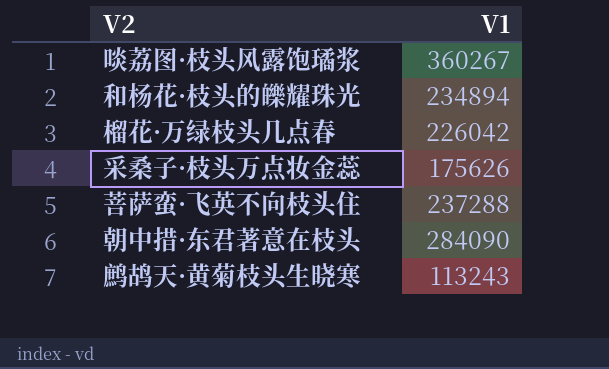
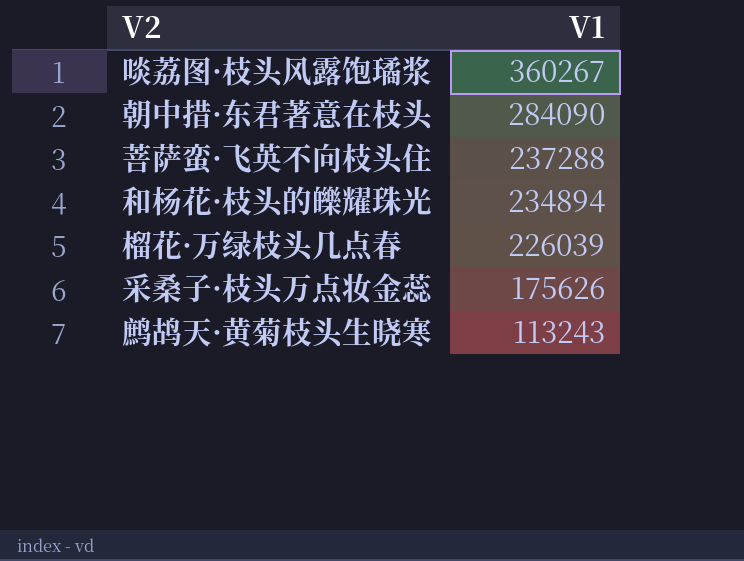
row order: none -> V1 descending
榴花·万绿枝头几点春 | V1: 226042 -> 226039

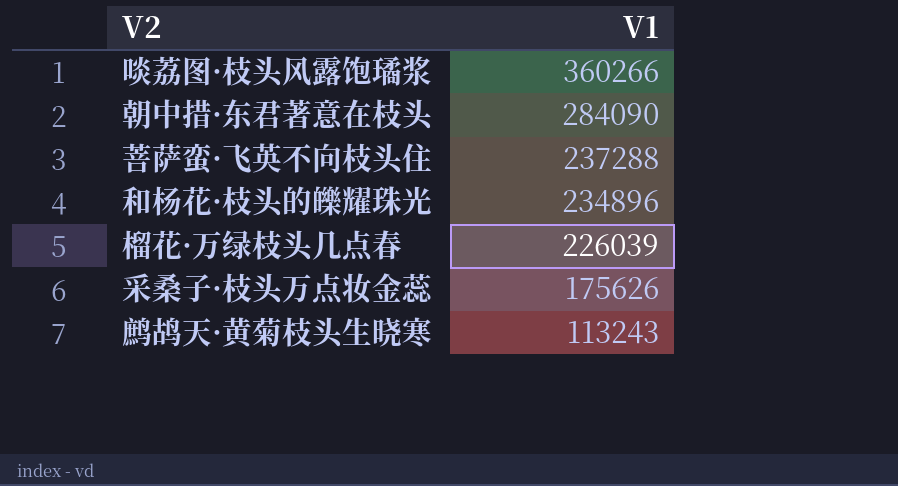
啖荔图·枝头风露饱璚浆 | V1: 360267 -> 360266
和杨花·枝头的皪耀珠光 | V1: 234894 -> 234896

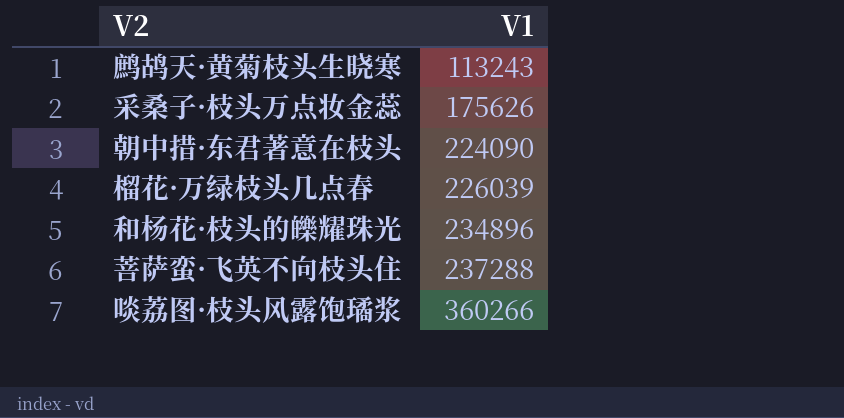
row order: V1 descending -> V1 ascending
朝中措·东君著意在枝头 | V1: 284090 -> 224090

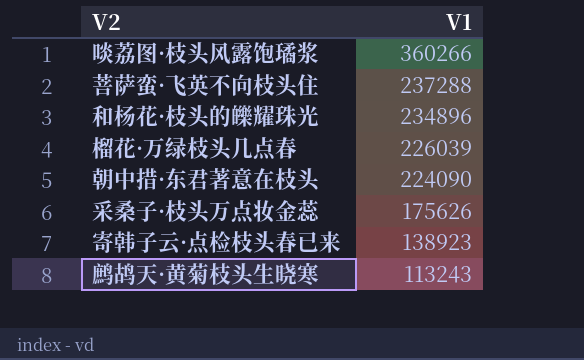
row order: V1 ascending -> V1 descending
row 寄韩子云·点检枝头春已来: none -> 138923

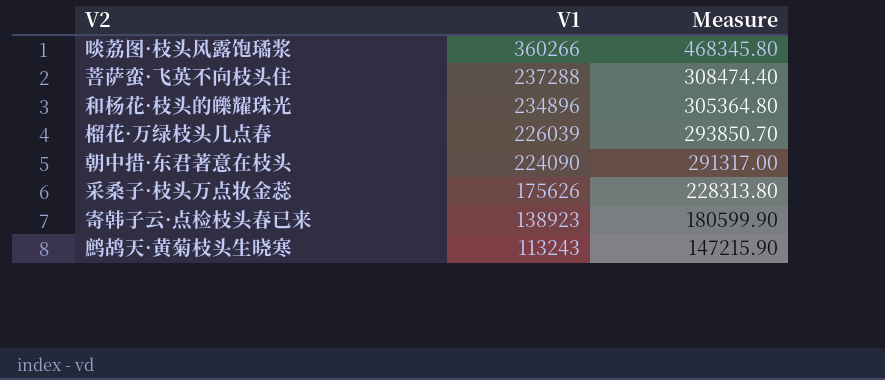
column Measure | formula: none -> [V1] * 1.3

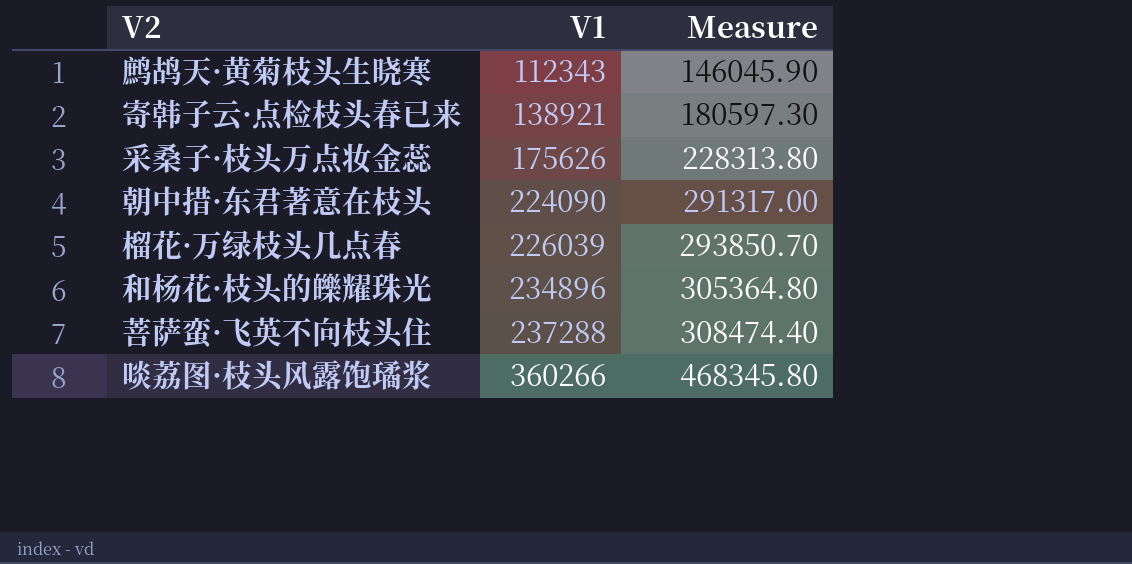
row order: V1 descending -> V1 ascending
鹧鸪天·黄菊枝头生晓寒 | V1: 113243 -> 112343
鹧鸪天·黄菊枝头生晓寒 | Measure: 147215.90 -> 146045.90
寄韩子云·点检枝头春已来 | V1: 138923 -> 138921
寄韩子云·点检枝头春已来 | Measure: 180599.90 -> 180597.30

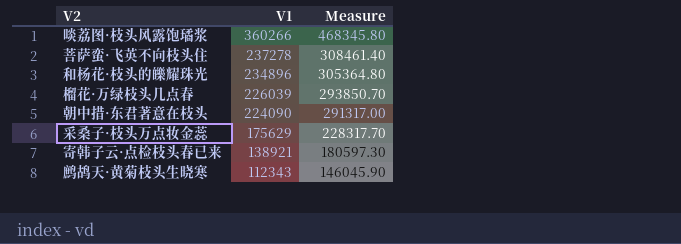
row order: V1 ascending -> V1 descending
菩萨蛮·飞英不向枝头住 | V1: 237288 -> 237278
菩萨蛮·飞英不向枝头住 | Measure: 308474.40 -> 308461.40
采桑子·枝头万点妆金蕊 | V1: 175626 -> 175629
采桑子·枝头万点妆金蕊 | Measure: 228313.80 -> 228317.70

